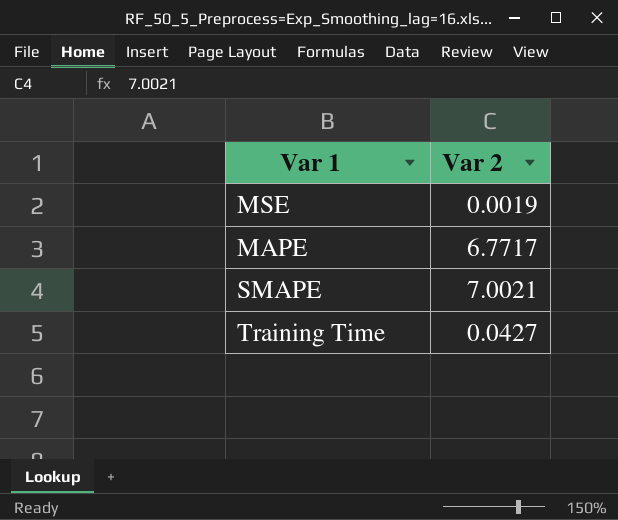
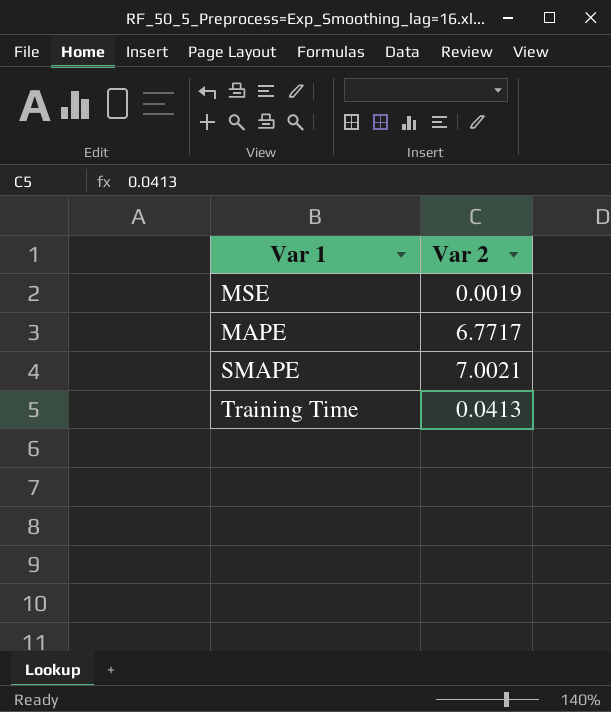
Training Time | Var 2: 0.0427 -> 0.0413

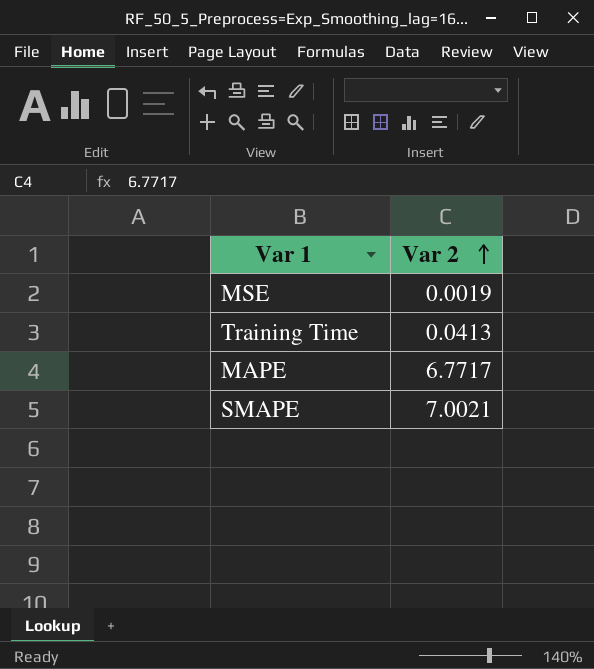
row order: none -> Var 2 ascending

